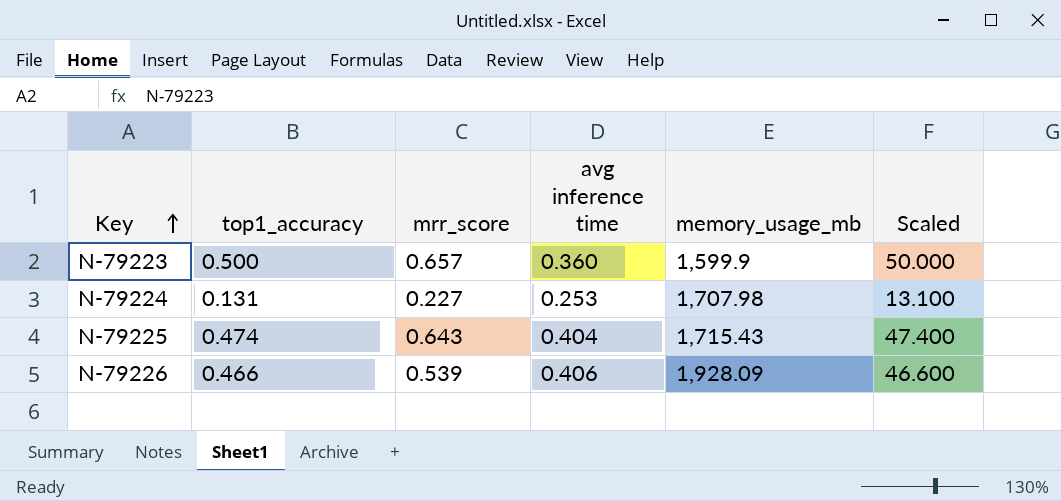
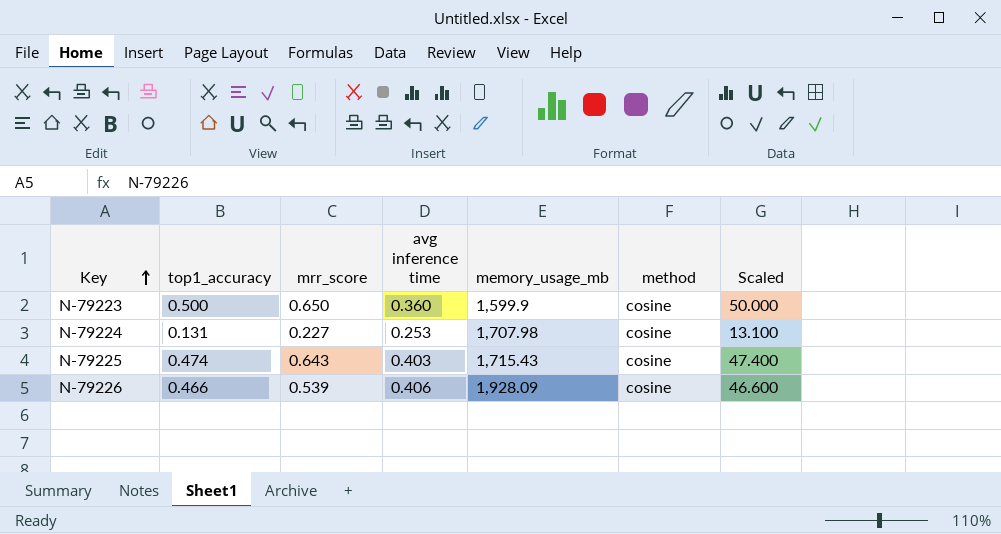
column method | position: none -> 6
N-79223 | mrr_score: 0.657 -> 0.650
N-79225 | avg inference time: 0.404 -> 0.403

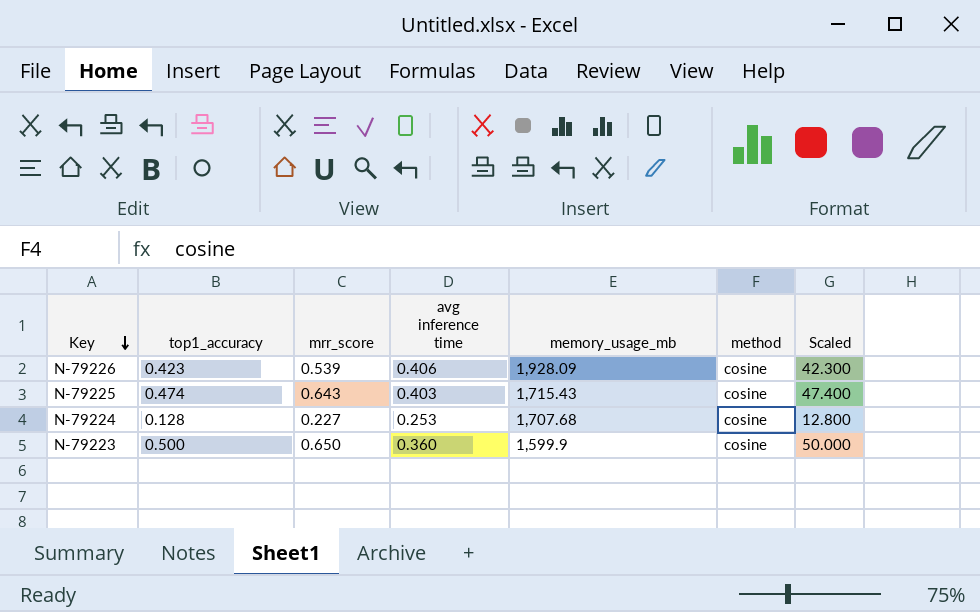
row order: Key ascending -> Key descending
N-79226 | top1_accuracy: 0.466 -> 0.423
N-79226 | Scaled: 46.600 -> 42.300
N-79224 | top1_accuracy: 0.131 -> 0.128
N-79224 | memory_usage_mb: 1,707.98 -> 1,707.68
N-79224 | Scaled: 13.100 -> 12.800

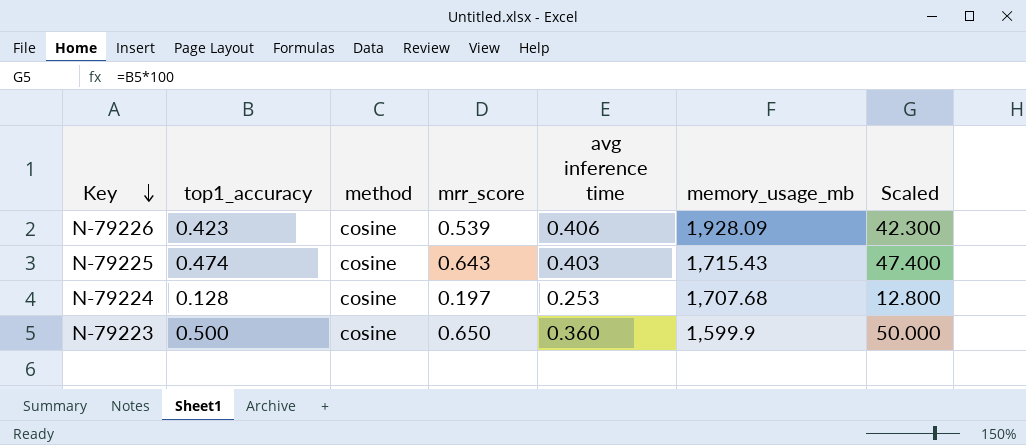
column method | position: 6 -> 3
N-79224 | mrr_score: 0.227 -> 0.197

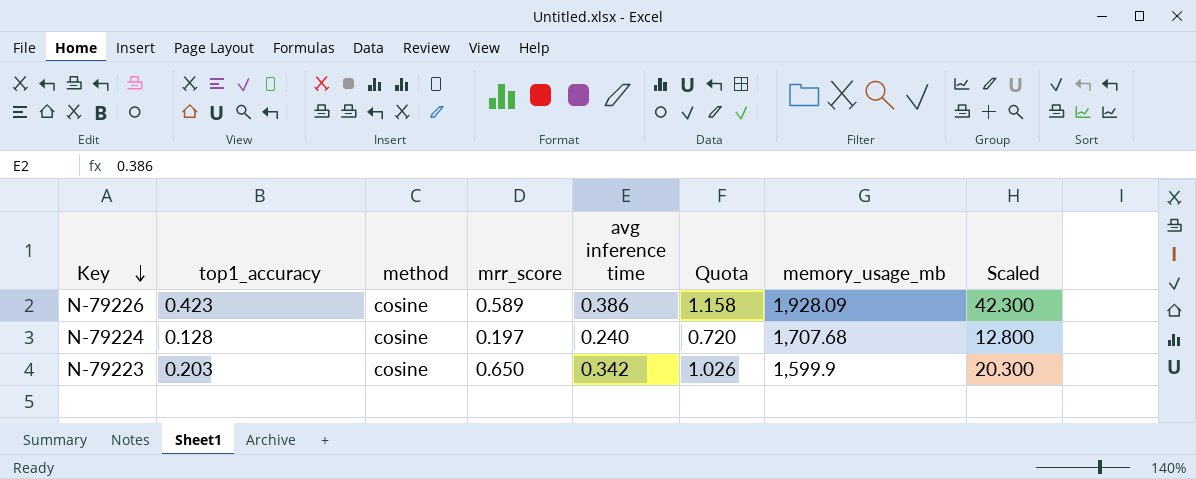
column Quota | formula: none -> [avg inference time] * 3
row N-79225: 0.474 | cosine | 0.643 | 0.403 | 1,715.43 | 47.400 -> none
N-79226 | mrr_score: 0.539 -> 0.589
N-79226 | avg inference time: 0.406 -> 0.386
N-79224 | avg inference time: 0.253 -> 0.240
N-79223 | top1_accuracy: 0.500 -> 0.203
N-79223 | avg inference time: 0.360 -> 0.342
N-79223 | Scaled: 50.000 -> 20.300

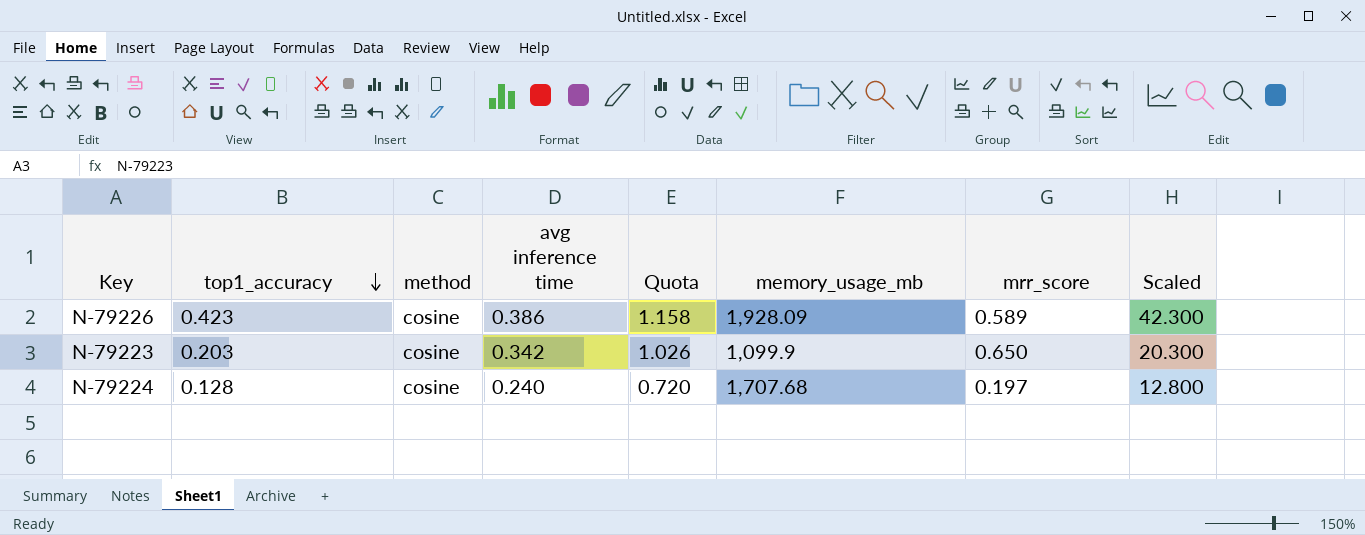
row order: Key descending -> top1_accuracy descending
column mrr_score | position: 4 -> 7
N-79223 | memory_usage_mb: 1,599.9 -> 1,099.9

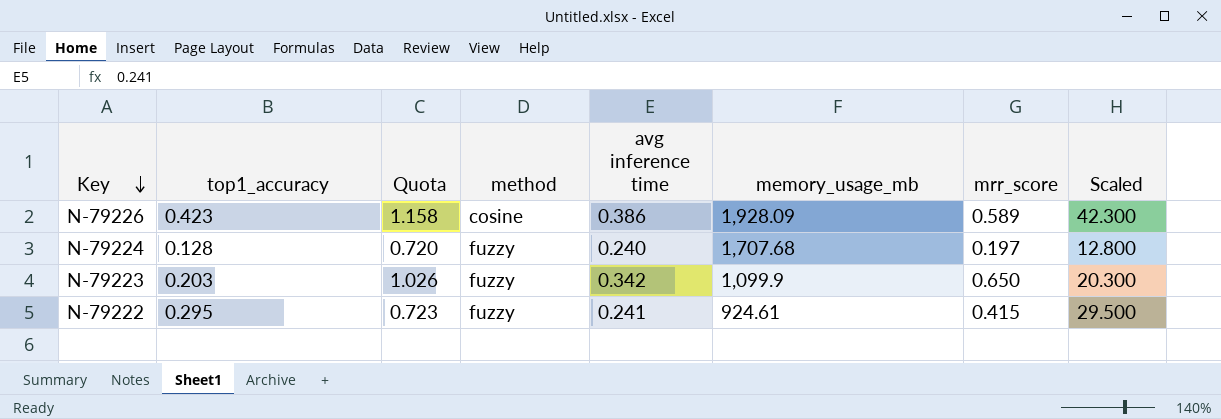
row order: top1_accuracy descending -> Key descending
column Quota | position: 5 -> 3
N-79224 | method: cosine -> fuzzy
N-79223 | method: cosine -> fuzzy
row N-79222: none -> 0.295 | 0.723 | fuzzy | 0.241 | 924.61 | 0.415 | 29.500

